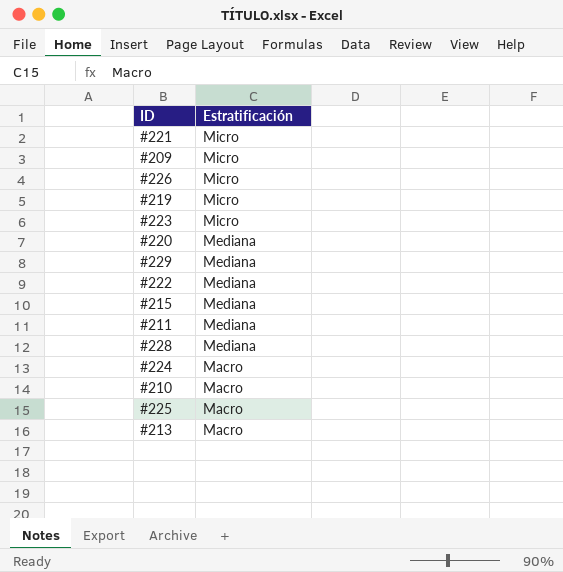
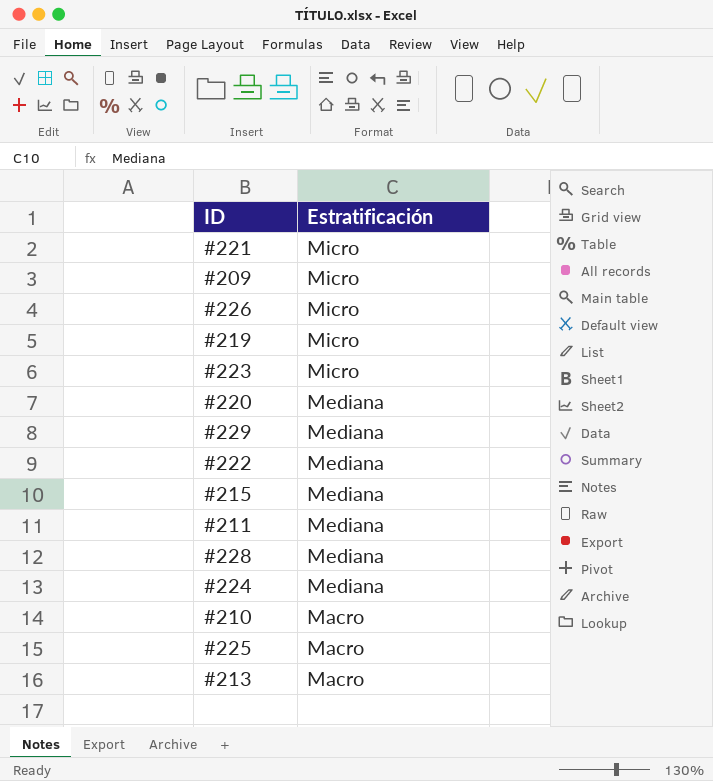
#224 | Estratificación: Macro -> Mediana

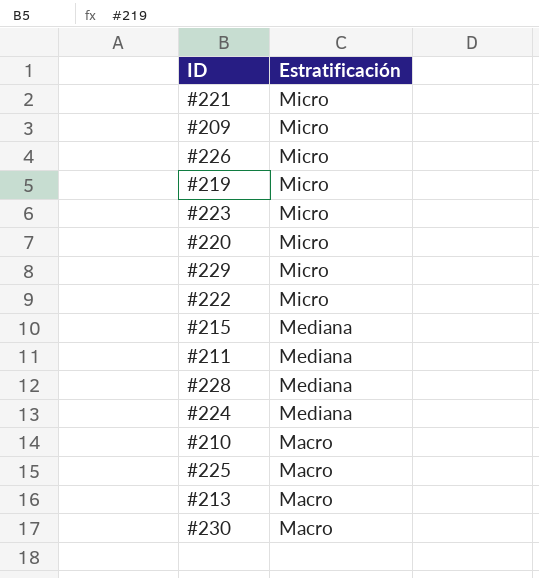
#220 | Estratificación: Mediana -> Micro
#229 | Estratificación: Mediana -> Micro
#222 | Estratificación: Mediana -> Micro
row #230: none -> Macro

